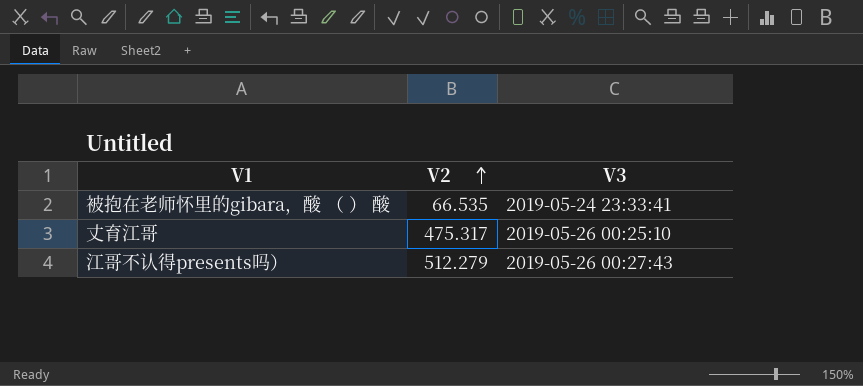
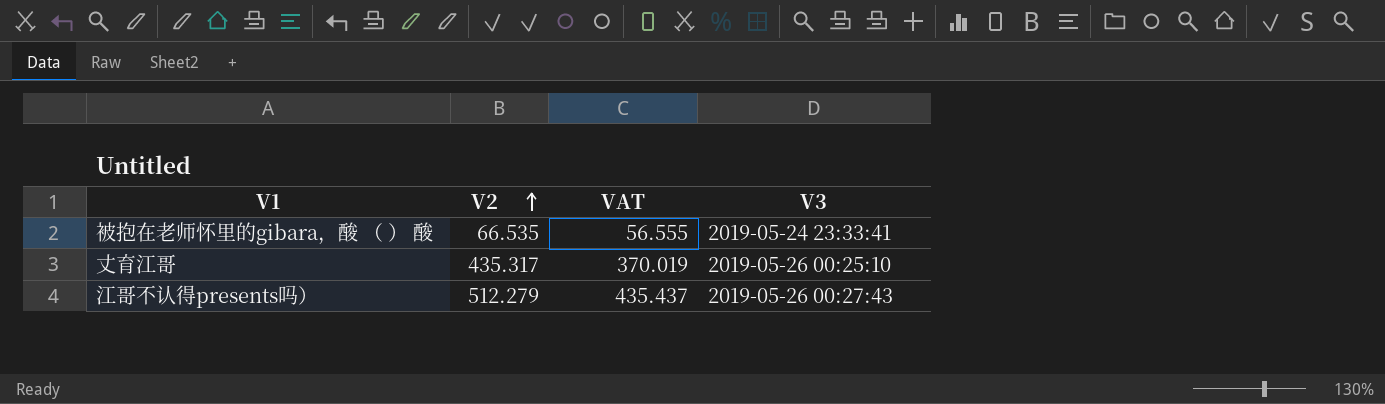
column VAT | formula: none -> [V2] * 0.85
丈育江哥 | V2: 475.317 -> 435.317

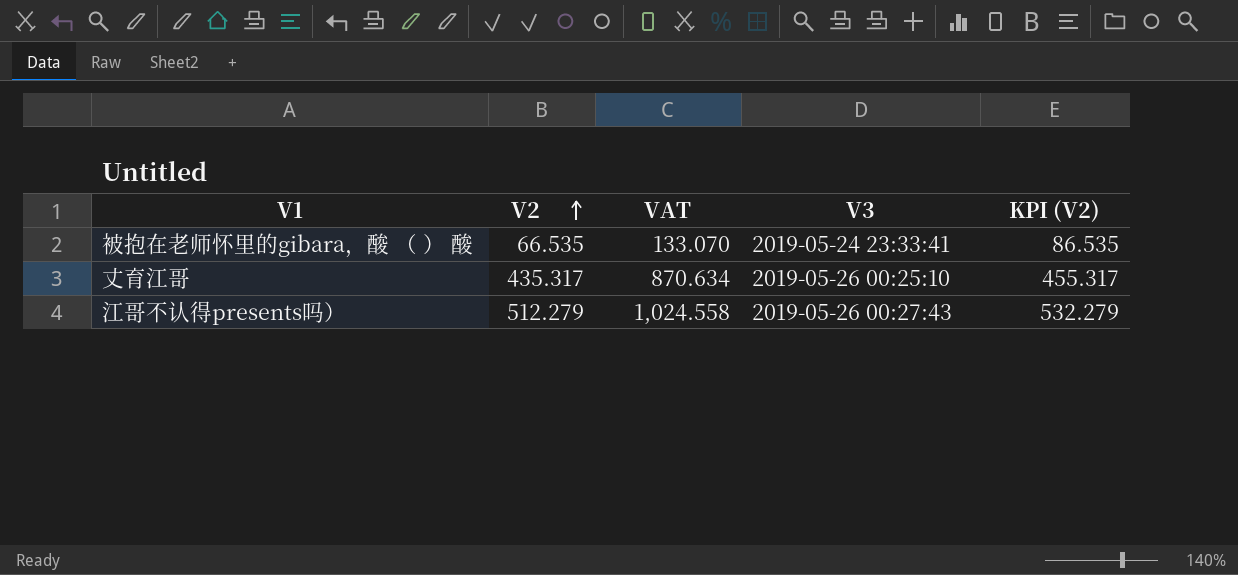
column VAT | formula: [V2] * 0.85 -> [V2] * 2
column KPI (V2) | formula: none -> [V2] + 20

